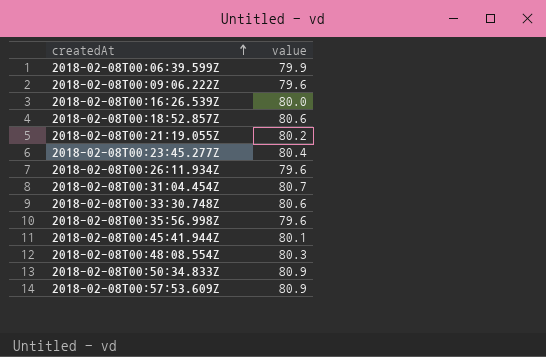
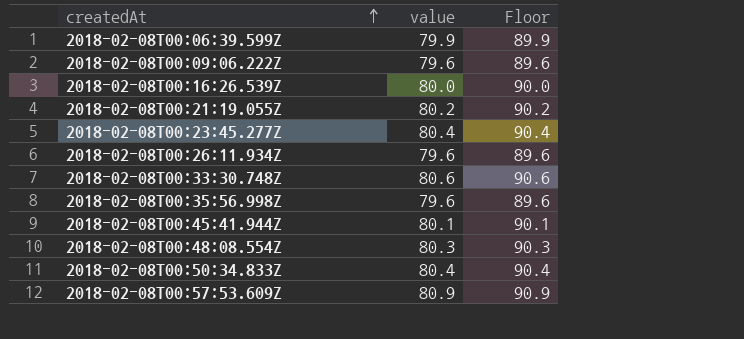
column Floor | formula: none -> [value] + 10
row 2018-02-08T00:18:52.857Z: 80.6 -> none
row 2018-02-08T00:31:04.454Z: 80.7 -> none
2018-02-08T00:50:34.833Z | value: 80.9 -> 80.4

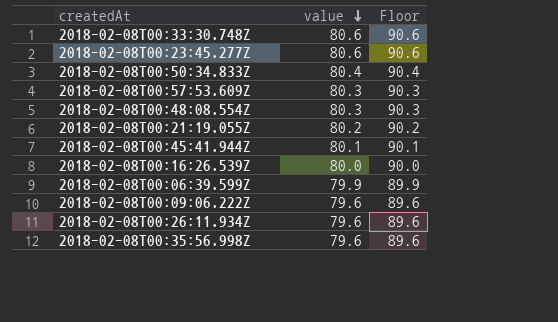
row order: createdAt ascending -> value descending
2018-02-08T00:23:45.277Z | value: 80.4 -> 80.6
2018-02-08T00:23:45.277Z | Floor: 90.4 -> 90.6
2018-02-08T00:57:53.609Z | value: 80.9 -> 80.3
2018-02-08T00:57:53.609Z | Floor: 90.9 -> 90.3

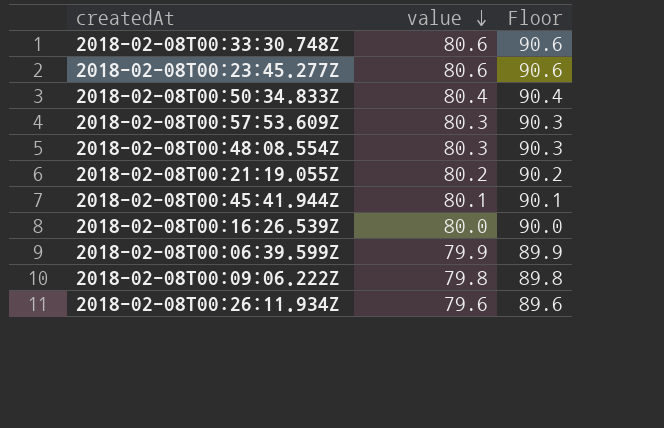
row 2018-02-08T00:35:56.998Z: 79.6 | 89.6 -> none
2018-02-08T00:09:06.222Z | value: 79.6 -> 79.8
2018-02-08T00:09:06.222Z | Floor: 89.6 -> 89.8

